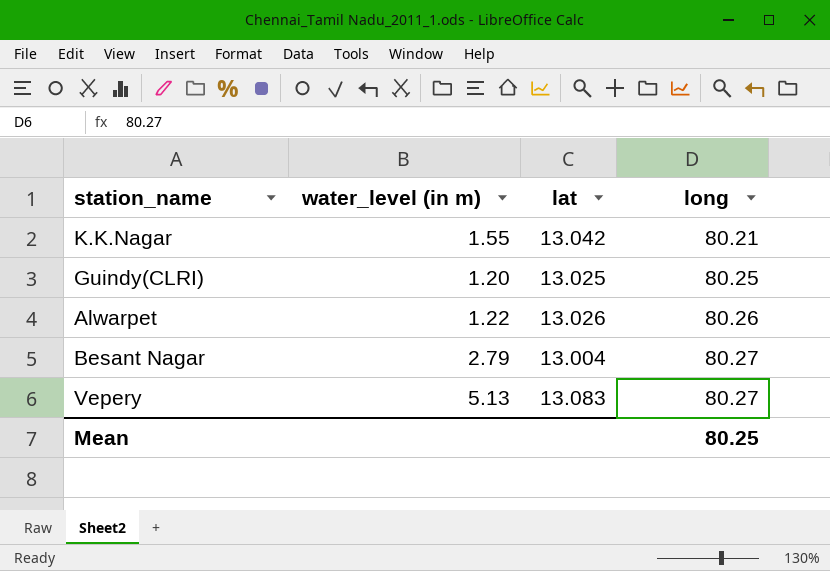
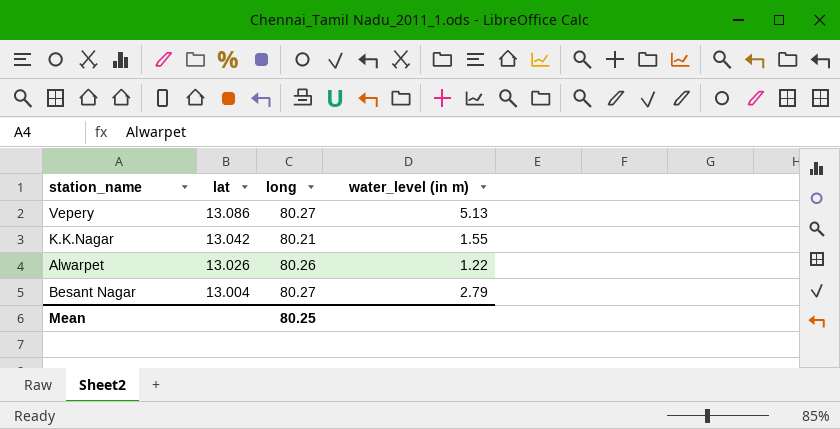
row order: long ascending -> lat descending
column water_level (in m) | position: 2 -> 4
row Guindy(CLRI): 1.20 | 13.025 | 80.25 -> none
Vepery | lat: 13.083 -> 13.086

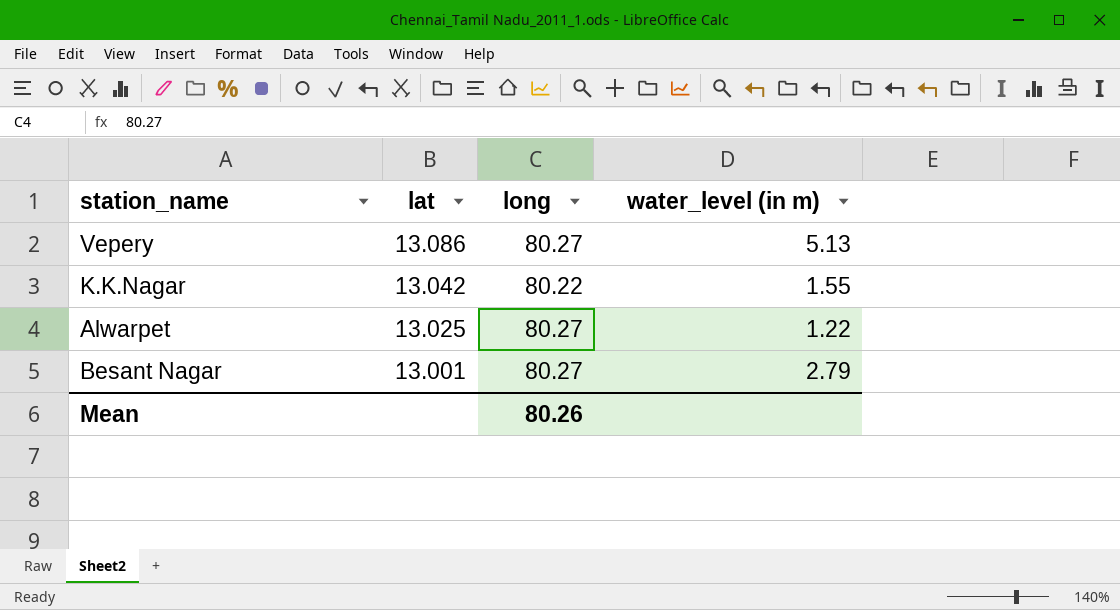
K.K.Nagar | long: 80.21 -> 80.22
Alwarpet | lat: 13.026 -> 13.025
Alwarpet | long: 80.26 -> 80.27
Besant Nagar | lat: 13.004 -> 13.001
Mean | long: 80.25 -> 80.26

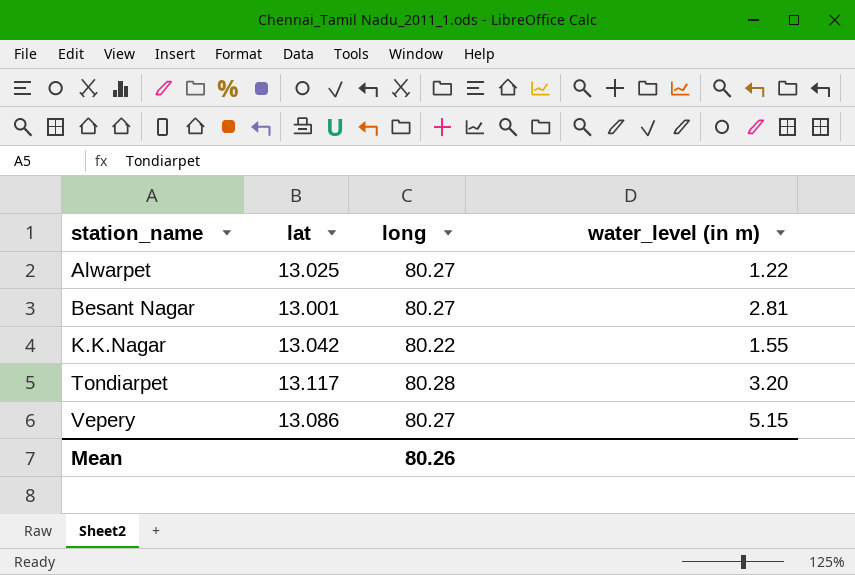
row order: lat descending -> station_name ascending
Besant Nagar | water_level (in m): 2.79 -> 2.81
row Tondiarpet: none -> 13.117 | 80.28 | 3.20
Vepery | water_level (in m): 5.13 -> 5.15

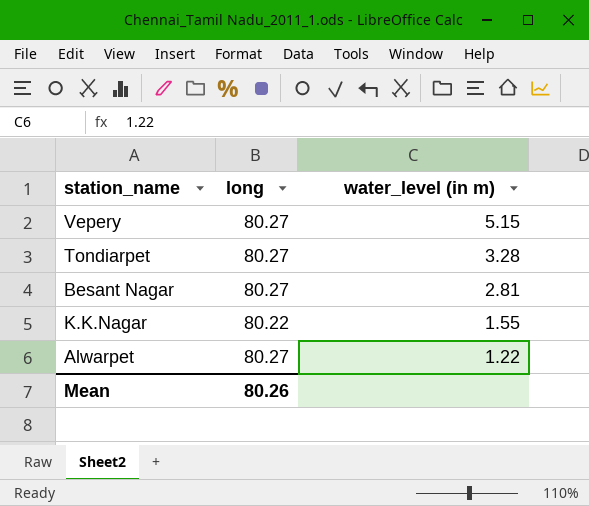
row order: station_name ascending -> water_level (in m) descending
column lat | position: 2 -> none
Tondiarpet | long: 80.28 -> 80.27
Tondiarpet | water_level (in m): 3.20 -> 3.28

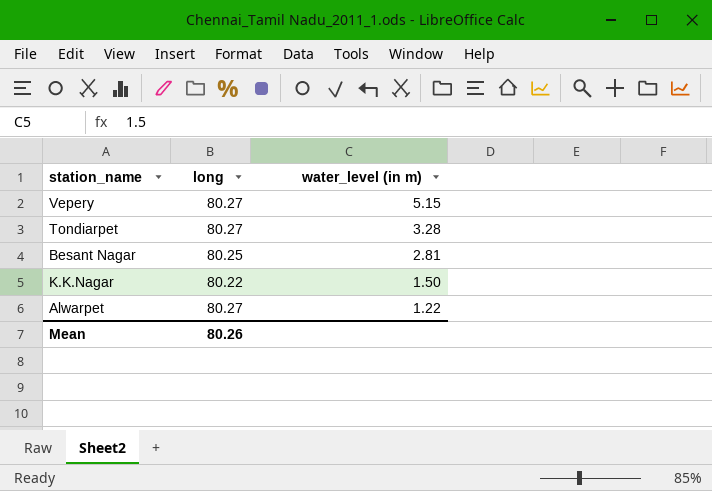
Besant Nagar | long: 80.27 -> 80.25
K.K.Nagar | water_level (in m): 1.55 -> 1.50

